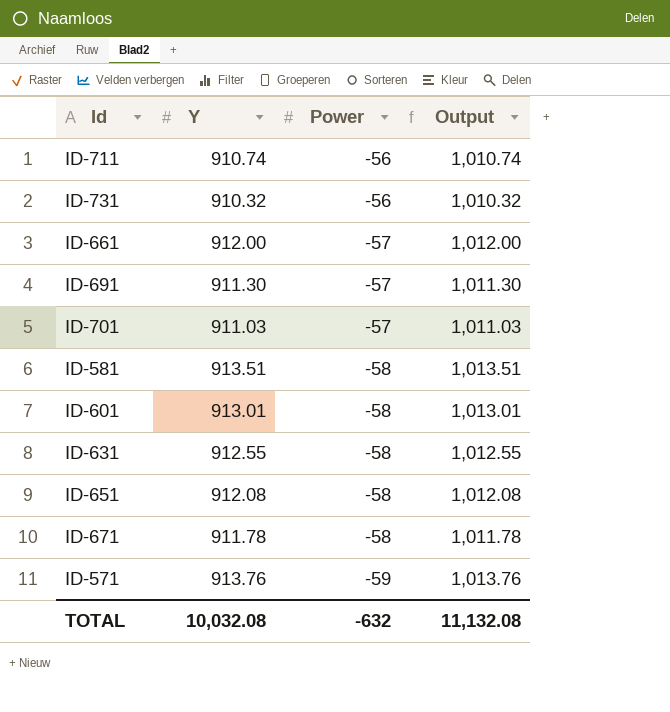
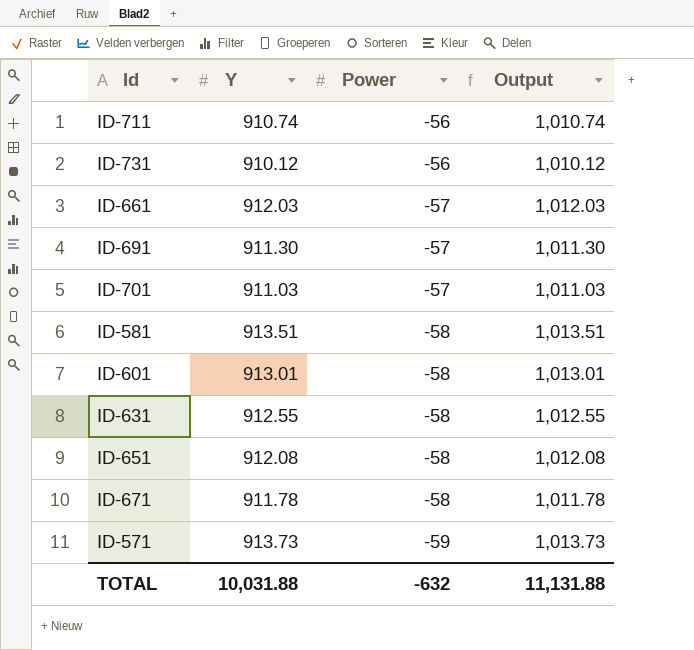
ID-731 | Y: 910.32 -> 910.12
ID-731 | Output: 1,010.32 -> 1,010.12
ID-661 | Y: 912.00 -> 912.03
ID-661 | Output: 1,012.00 -> 1,012.03
ID-571 | Y: 913.76 -> 913.73
ID-571 | Output: 1,013.76 -> 1,013.73
TOTAL | Y: 10,032.08 -> 10,031.88
TOTAL | Output: 11,132.08 -> 11,131.88

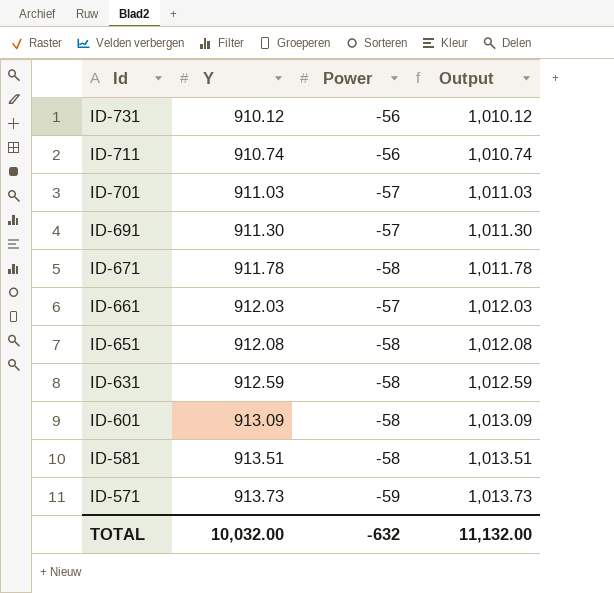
row order: Power descending -> Id descending
ID-631 | Y: 912.55 -> 912.59
ID-631 | Output: 1,012.55 -> 1,012.59
ID-601 | Y: 913.01 -> 913.09
ID-601 | Output: 1,013.01 -> 1,013.09
TOTAL | Y: 10,031.88 -> 10,032.00
TOTAL | Output: 11,131.88 -> 11,132.00

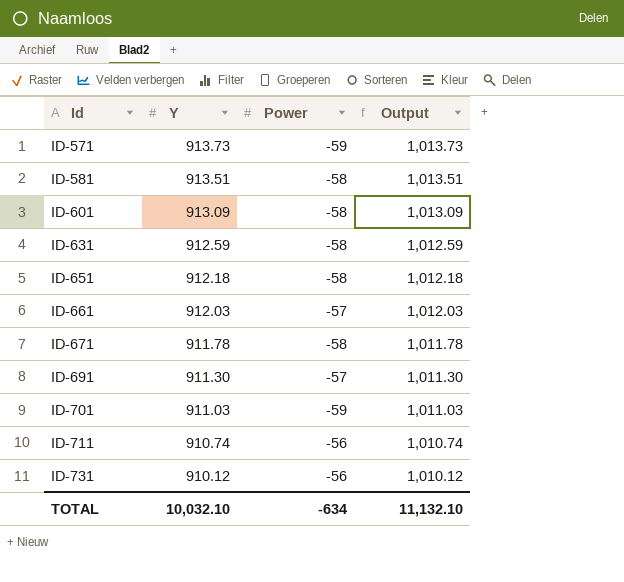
row order: Id descending -> Id ascending
ID-651 | Y: 912.08 -> 912.18
ID-651 | Output: 1,012.08 -> 1,012.18
ID-701 | Power: -57 -> -59
TOTAL | Y: 10,032.00 -> 10,032.10
TOTAL | Power: -632 -> -634
TOTAL | Output: 11,132.00 -> 11,132.10

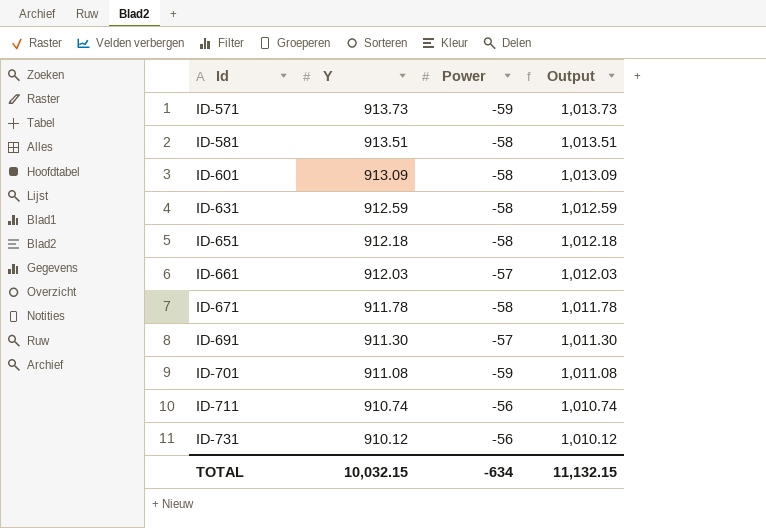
ID-701 | Y: 911.03 -> 911.08
ID-701 | Output: 1,011.03 -> 1,011.08
TOTAL | Y: 10,032.10 -> 10,032.15
TOTAL | Output: 11,132.10 -> 11,132.15

